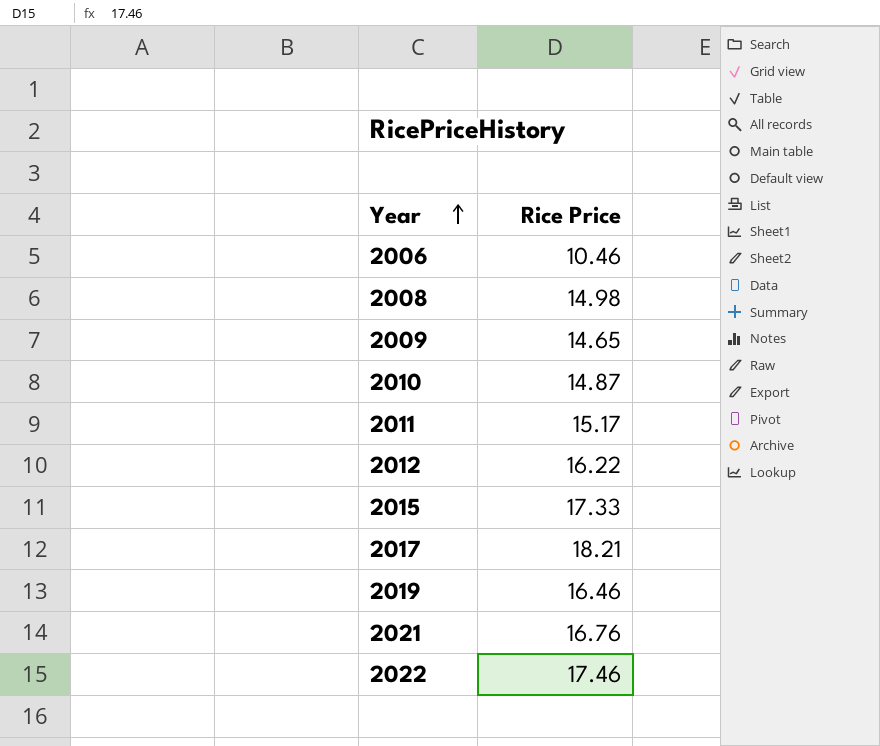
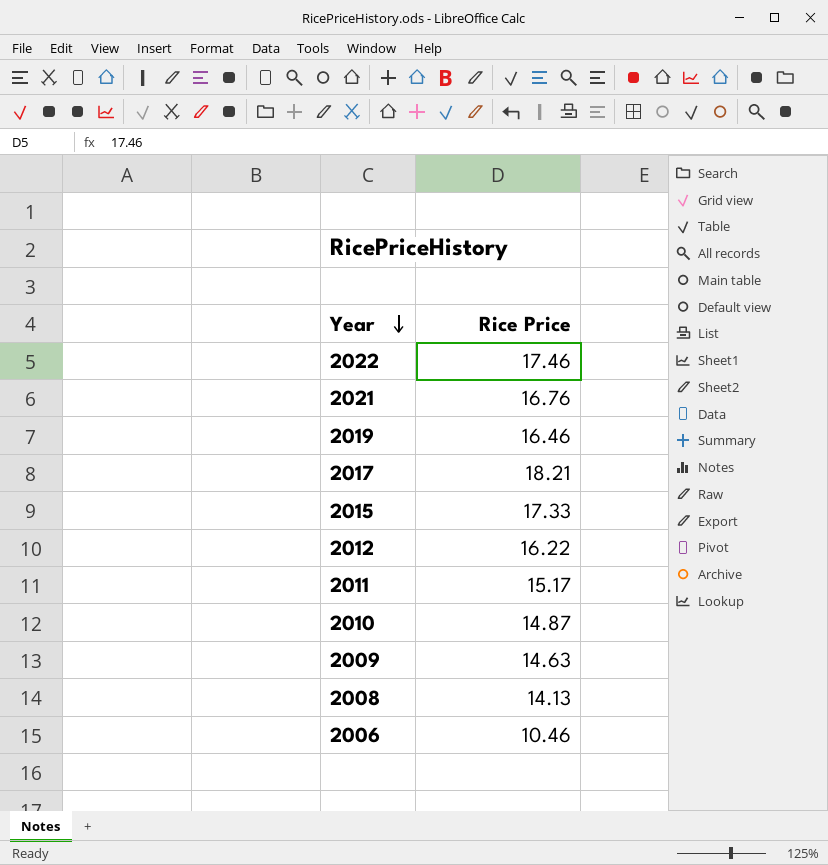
row order: Year ascending -> Year descending
2009 | Rice Price: 14.65 -> 14.63
2008 | Rice Price: 14.98 -> 14.13

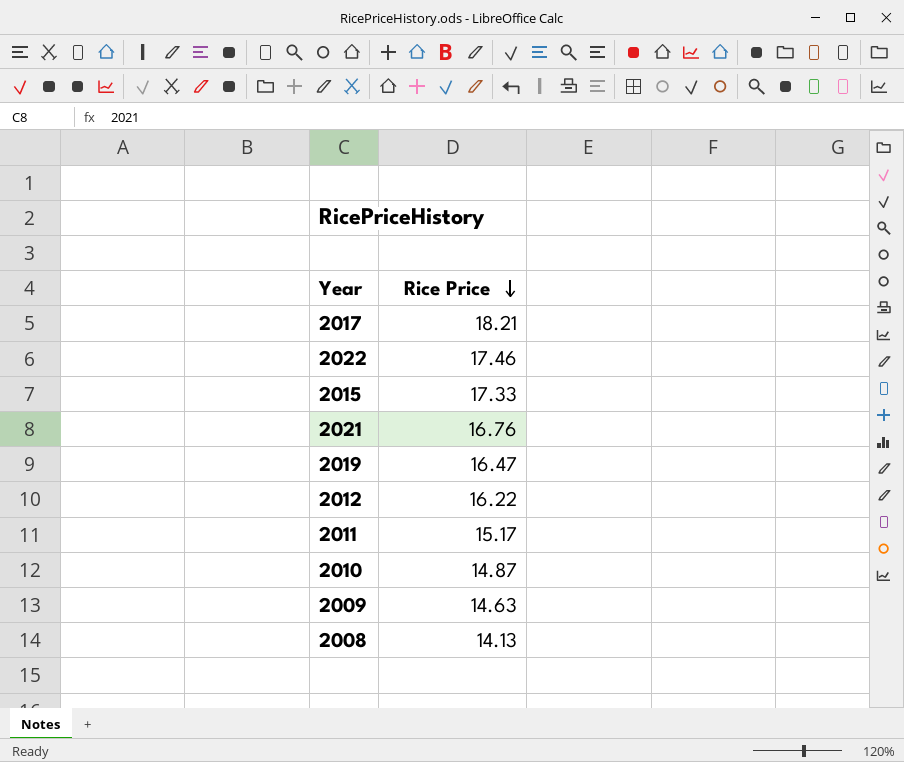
row order: Year descending -> Rice Price descending
row 2006: 10.46 -> none
2019 | Rice Price: 16.46 -> 16.47

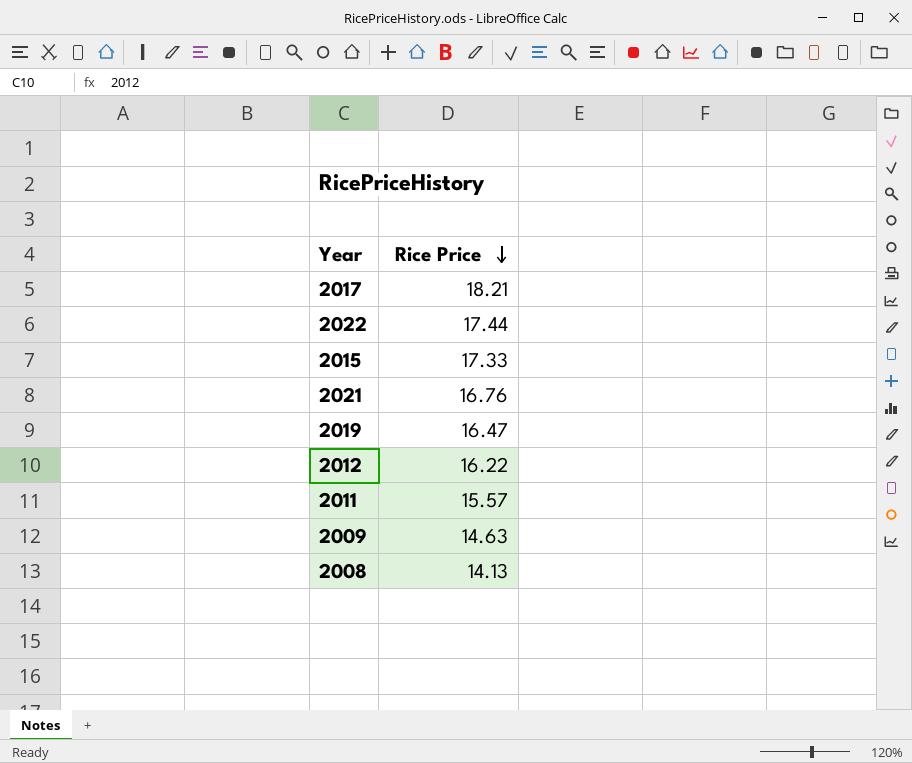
row 2010: 14.87 -> none
2022 | Rice Price: 17.46 -> 17.44
2011 | Rice Price: 15.17 -> 15.57

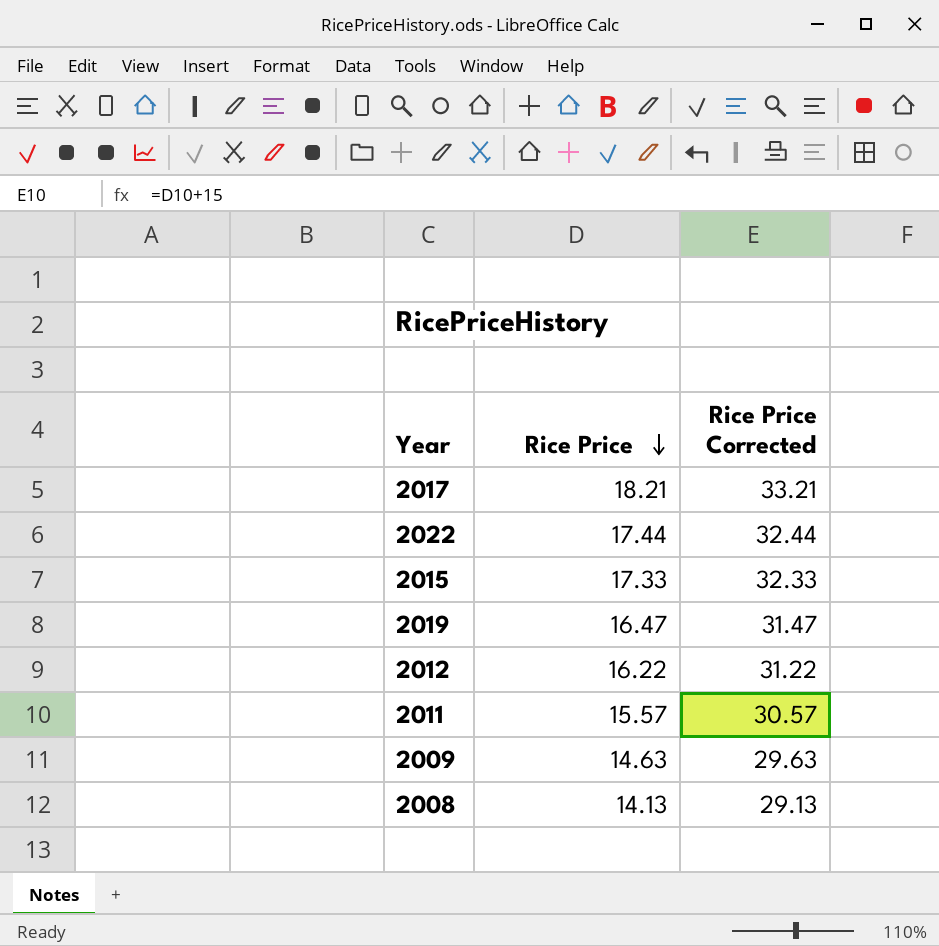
column Rice Price Corrected | formula: none -> [Rice Price] + 15
row 2021: 16.76 -> none

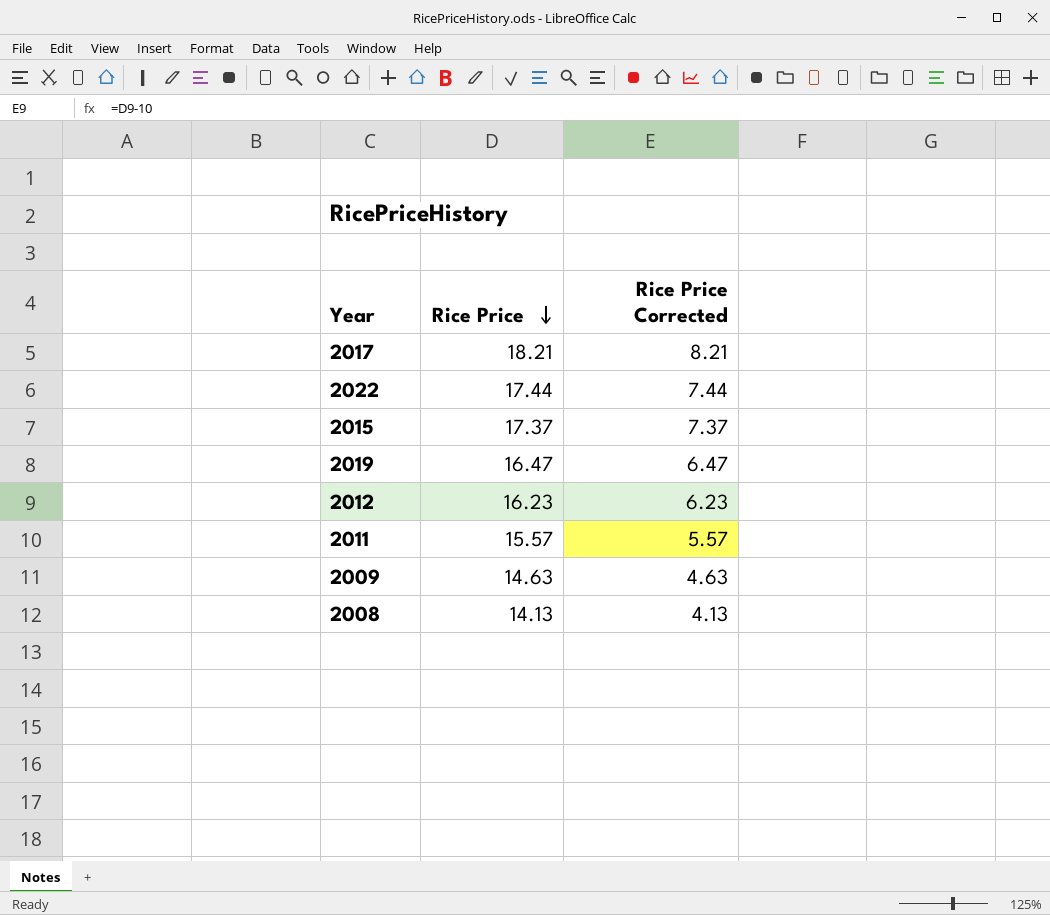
column Rice Price Corrected | formula: [Rice Price] + 15 -> [Rice Price] - 10
2015 | Rice Price: 17.33 -> 17.37
2012 | Rice Price: 16.22 -> 16.23

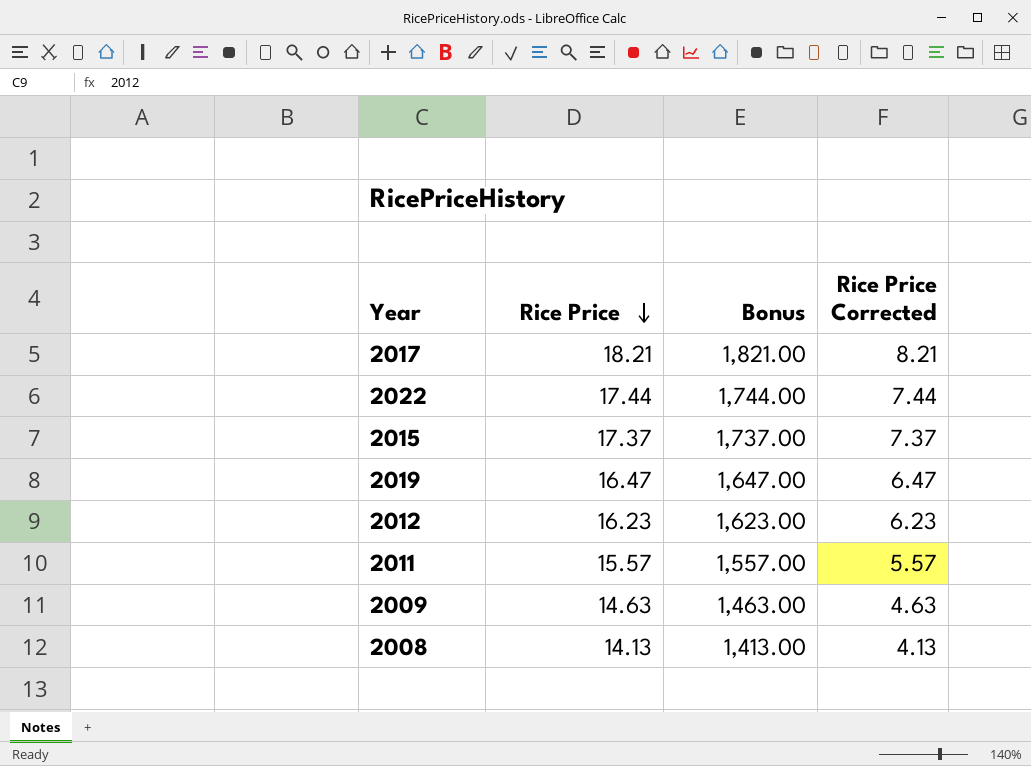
column Bonus | formula: none -> [Rice Price] * 100

